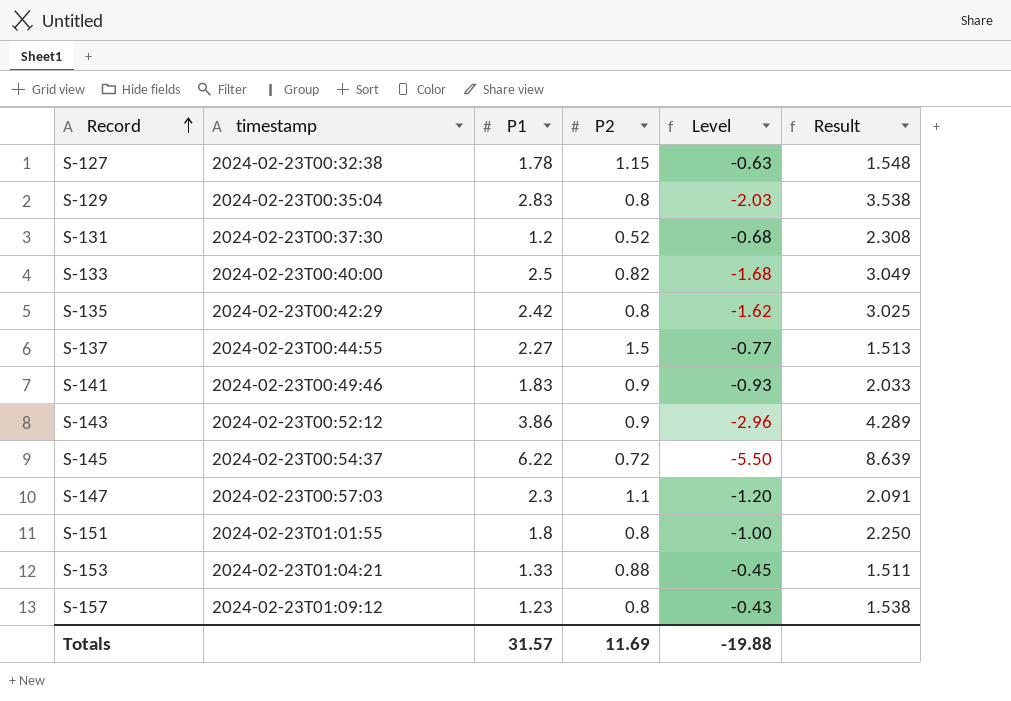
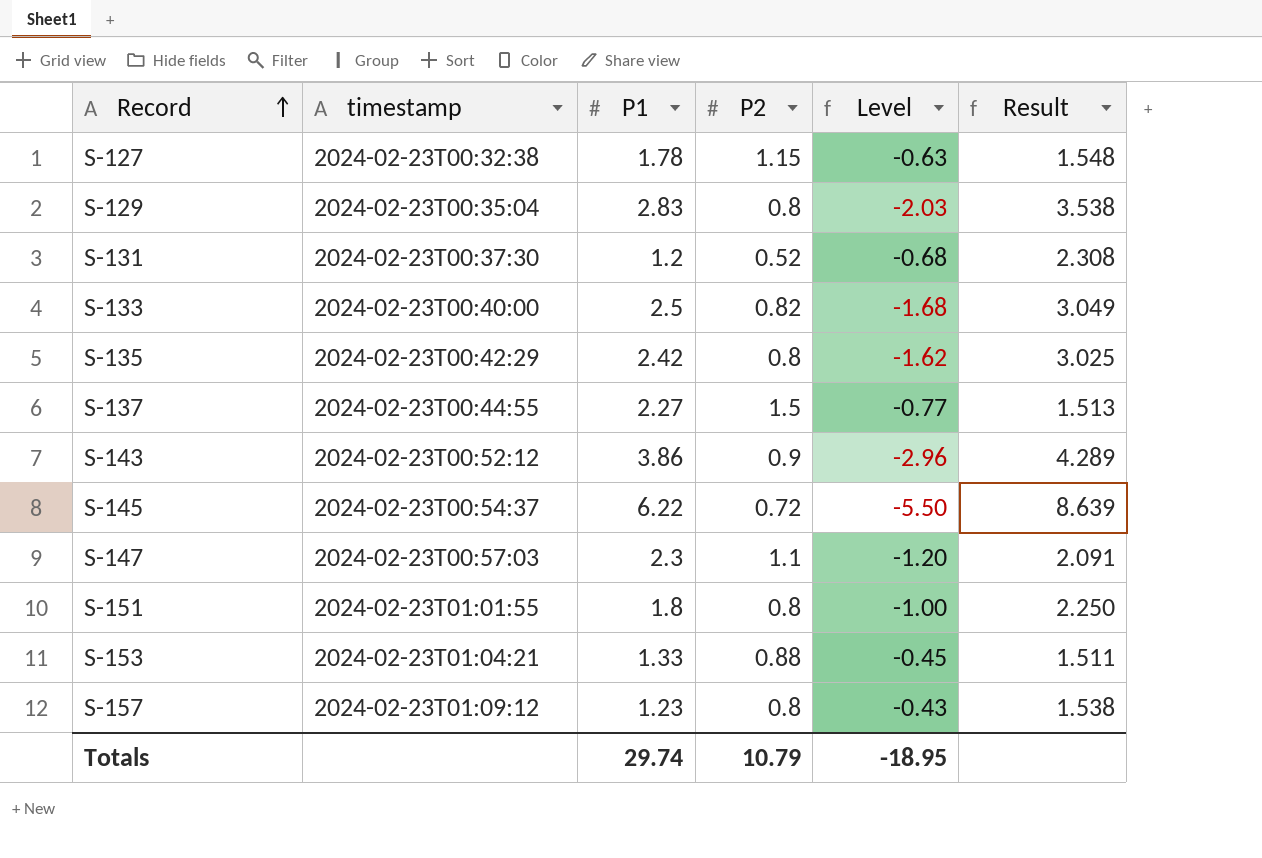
row S-141: 2024-02-23T00:49:46 | 1.83 | 0.9 | -0.93 | 2.033 -> none
Totals | P1: 31.57 -> 29.74
Totals | P2: 11.69 -> 10.79
Totals | Level: -19.88 -> -18.95

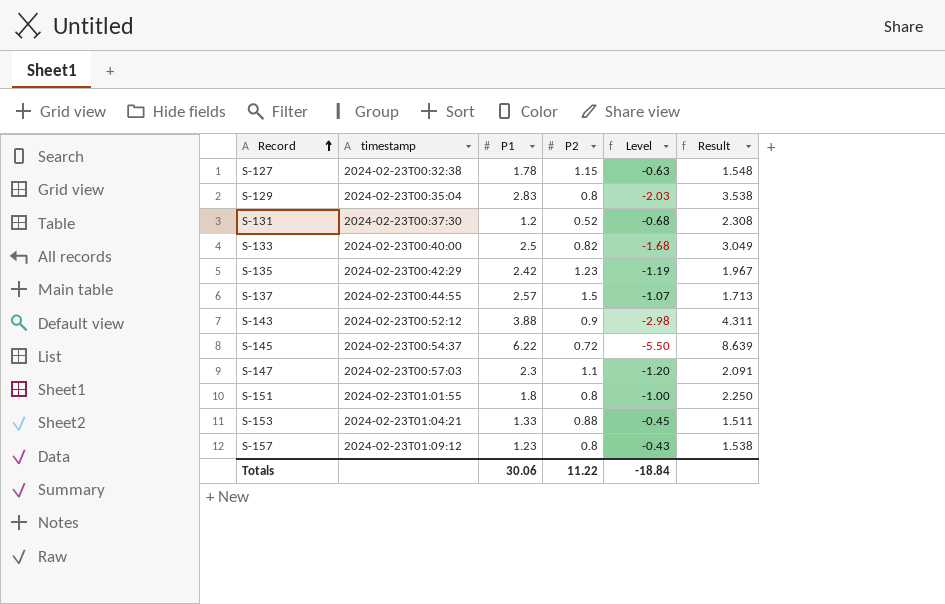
S-135 | P2: 0.8 -> 1.23
S-135 | Level: -1.62 -> -1.19
S-135 | Result: 3.025 -> 1.967
S-137 | P1: 2.27 -> 2.57
S-137 | Level: -0.77 -> -1.07
S-137 | Result: 1.513 -> 1.713
S-143 | P1: 3.86 -> 3.88
S-143 | Level: -2.96 -> -2.98
S-143 | Result: 4.289 -> 4.311
Totals | P1: 29.74 -> 30.06
Totals | P2: 10.79 -> 11.22
Totals | Level: -18.95 -> -18.84

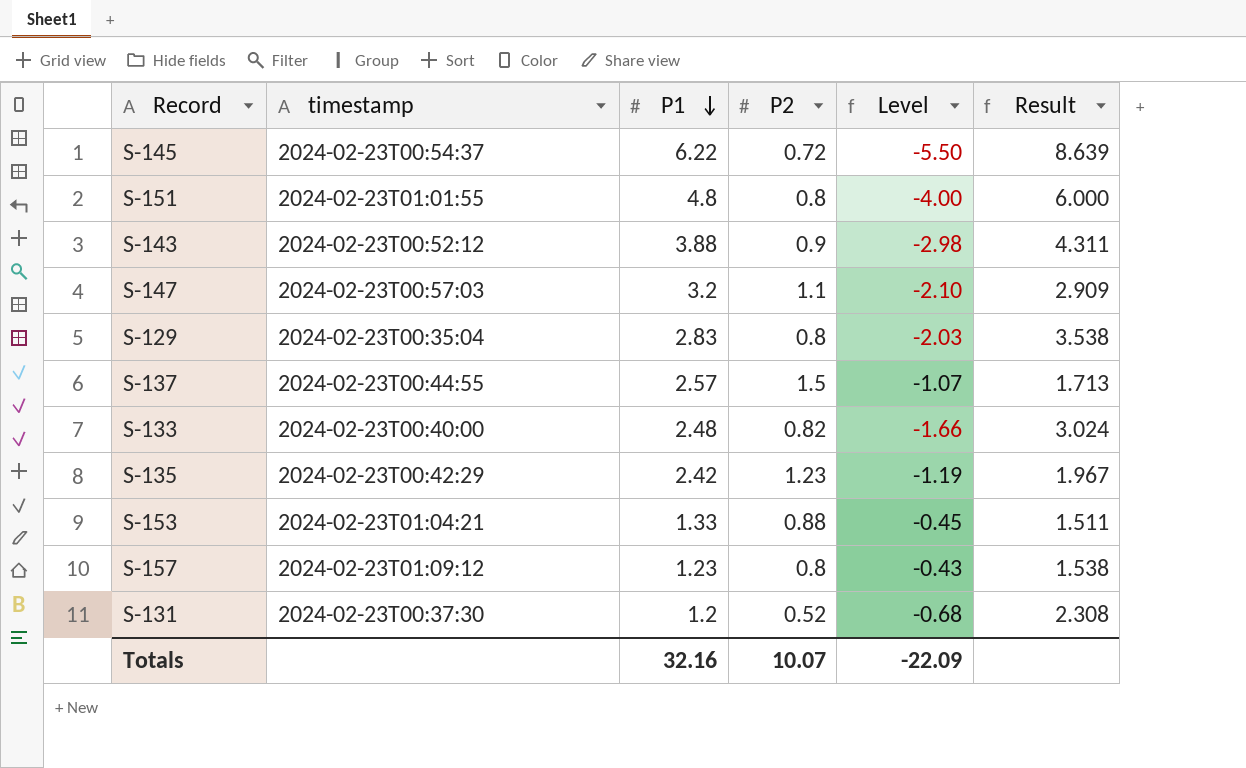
row order: Record ascending -> P1 descending
row S-127: 2024-02-23T00:32:38 | 1.78 | 1.15 | -0.63 | 1.548 -> none
S-151 | P1: 1.8 -> 4.8
S-151 | Level: -1.00 -> -4.00
S-151 | Result: 2.250 -> 6.000
S-147 | P1: 2.3 -> 3.2
S-147 | Level: -1.20 -> -2.10
S-147 | Result: 2.091 -> 2.909
S-133 | P1: 2.5 -> 2.48
S-133 | Level: -1.68 -> -1.66
S-133 | Result: 3.049 -> 3.024
Totals | P1: 30.06 -> 32.16
Totals | P2: 11.22 -> 10.07
Totals | Level: -18.84 -> -22.09

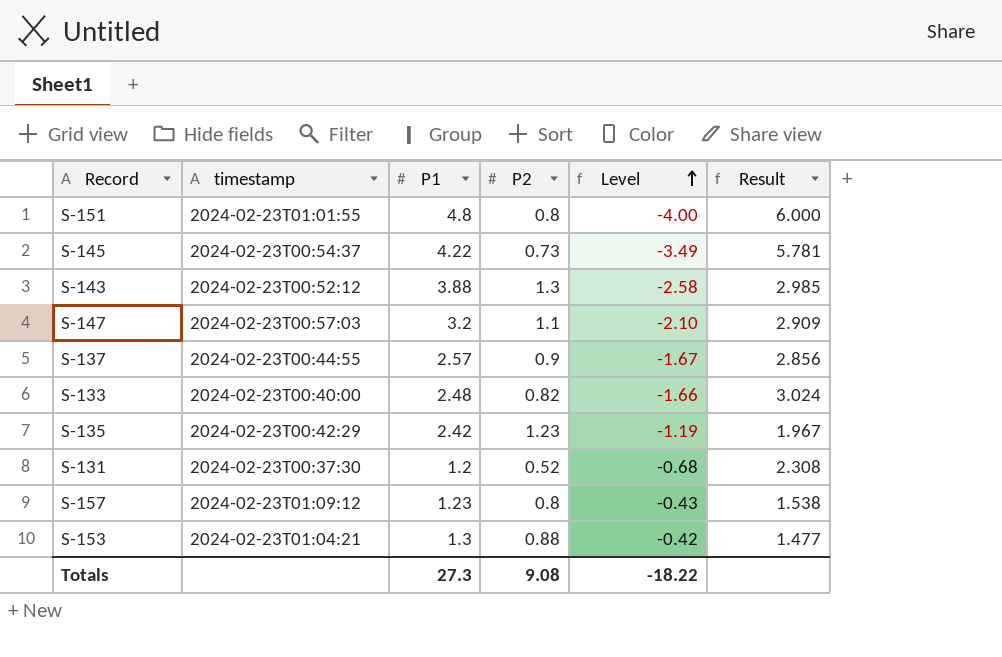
row order: P1 descending -> Level ascending
row S-129: 2024-02-23T00:35:04 | 2.83 | 0.8 | -2.03 | 3.538 -> none
S-145 | P1: 6.22 -> 4.22
S-145 | P2: 0.72 -> 0.73
S-145 | Level: -5.50 -> -3.49
S-145 | Result: 8.639 -> 5.781
S-143 | P2: 0.9 -> 1.3
S-143 | Level: -2.98 -> -2.58
S-143 | Result: 4.311 -> 2.985
S-137 | P2: 1.5 -> 0.9
S-137 | Level: -1.07 -> -1.67
S-137 | Result: 1.713 -> 2.856
S-153 | P1: 1.33 -> 1.3
S-153 | Level: -0.45 -> -0.42
S-153 | Result: 1.511 -> 1.477
Totals | P1: 32.16 -> 27.3
Totals | P2: 10.07 -> 9.08
Totals | Level: -22.09 -> -18.22

